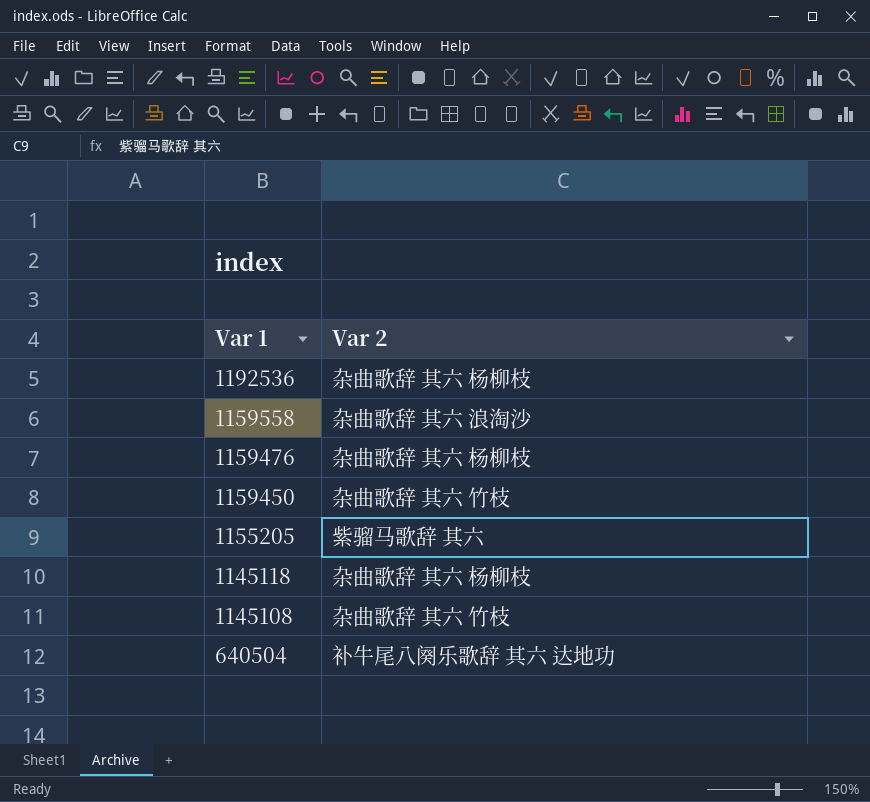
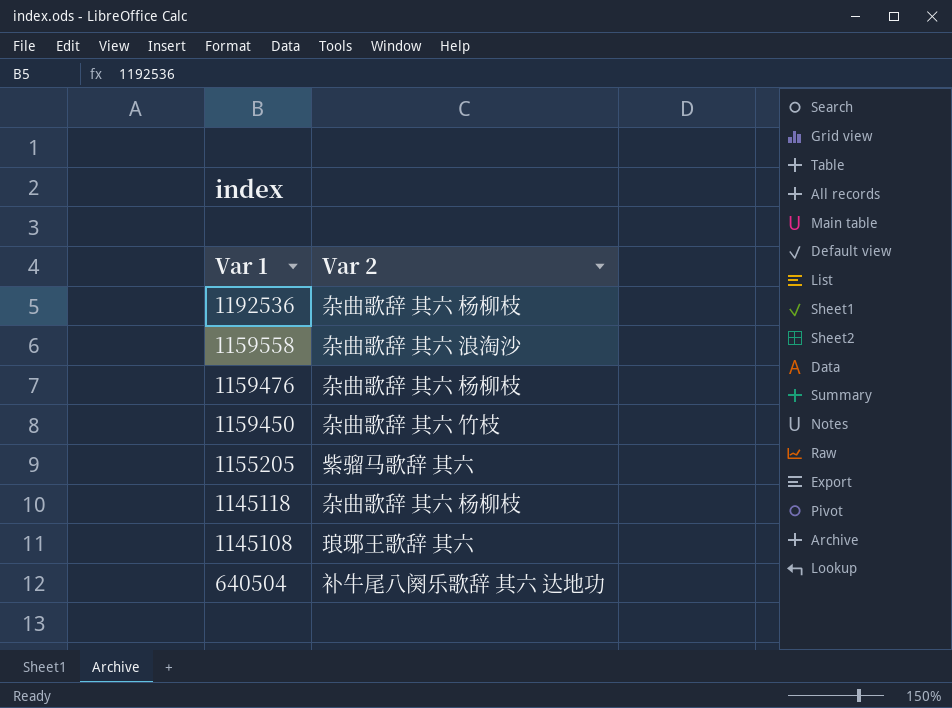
1145108 | Var 2: 杂曲歌辞 其六 竹枝 -> 琅琊王歌辞 其六

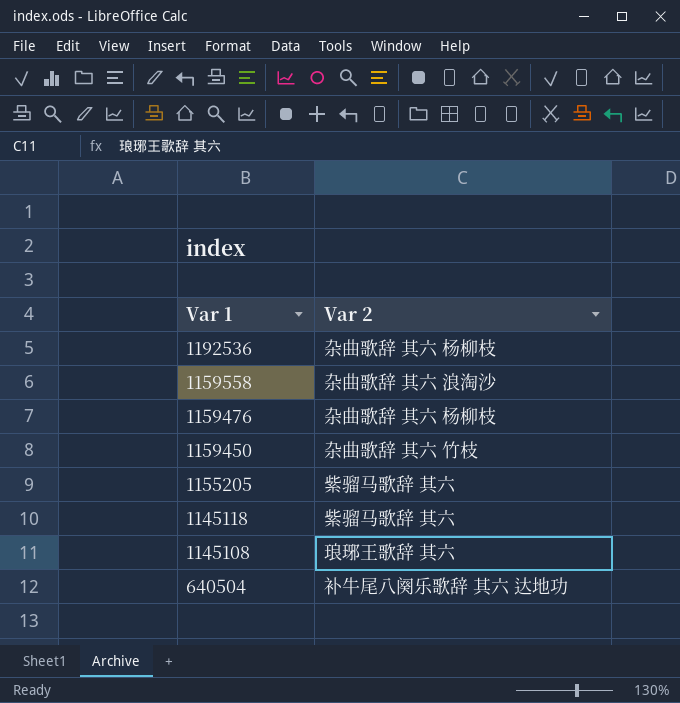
1145118 | Var 2: 杂曲歌辞 其六 杨柳枝 -> 紫骝马歌辞 其六

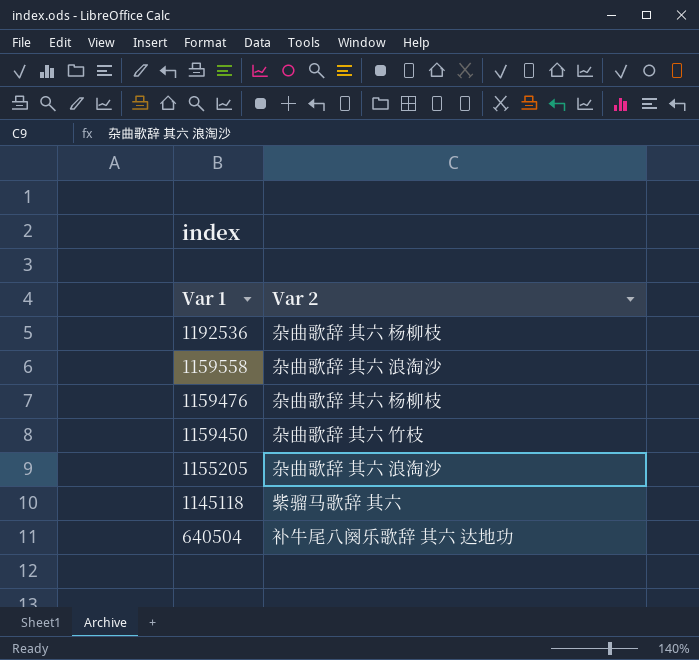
row 1145108: 琅琊王歌辞 其六 -> none
1155205 | Var 2: 紫骝马歌辞 其六 -> 杂曲歌辞 其六 浪淘沙

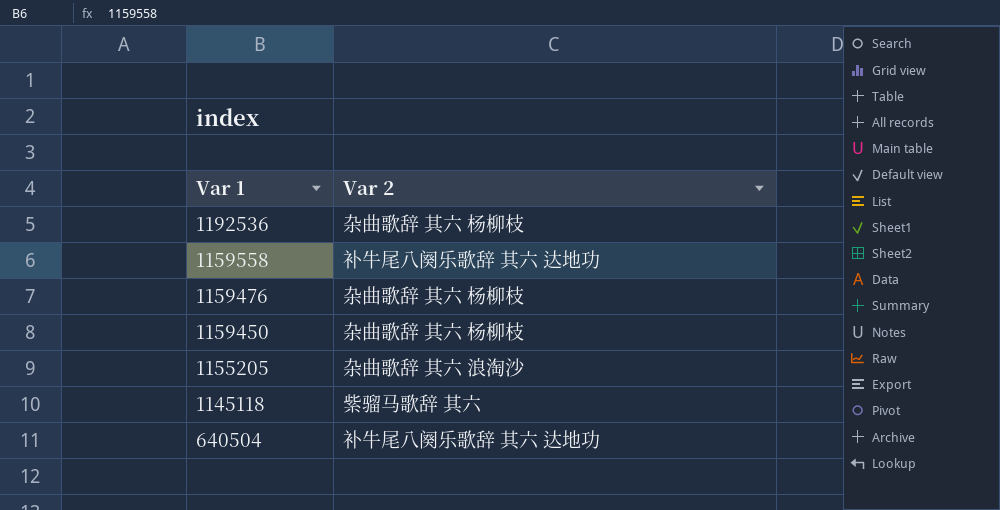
1159558 | Var 2: 杂曲歌辞 其六 浪淘沙 -> 补牛尾八阕乐歌辞 其六 达地功
1159450 | Var 2: 杂曲歌辞 其六 竹枝 -> 杂曲歌辞 其六 杨柳枝

